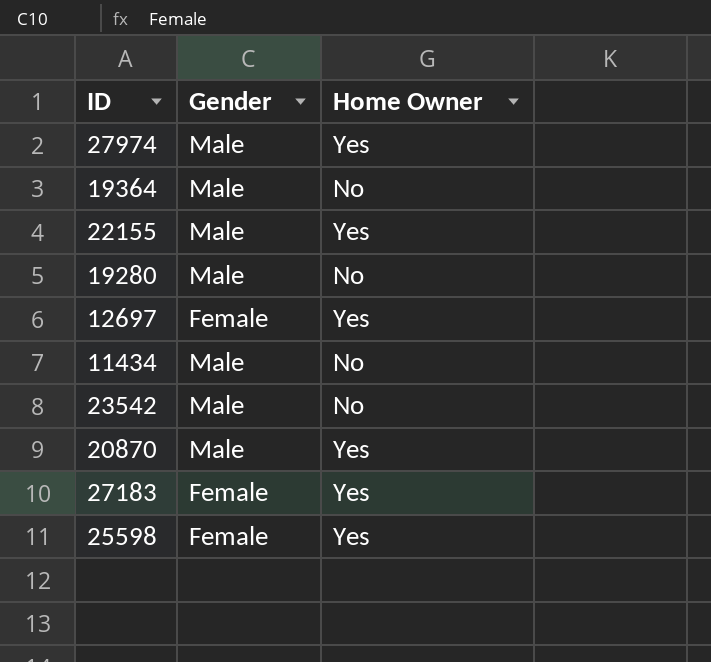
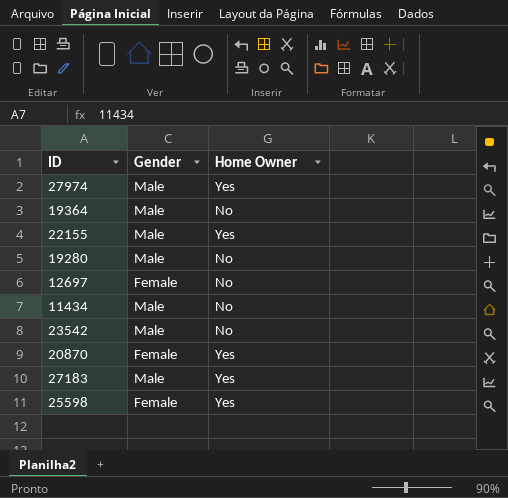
12697 | Home Owner: Yes -> No
20870 | Gender: Male -> Female
27183 | Gender: Female -> Male

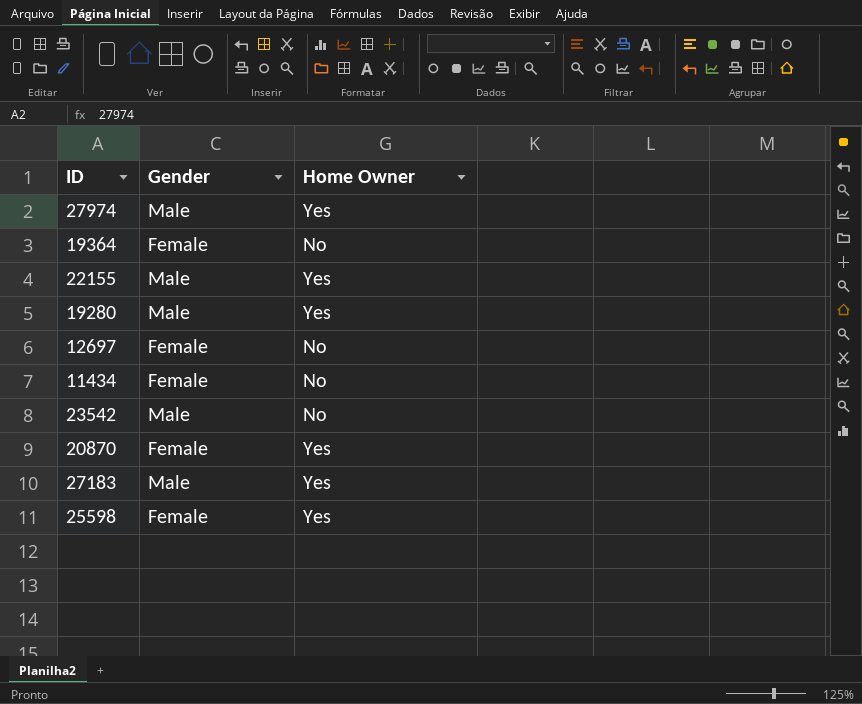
19364 | Gender: Male -> Female
19280 | Home Owner: No -> Yes
11434 | Gender: Male -> Female

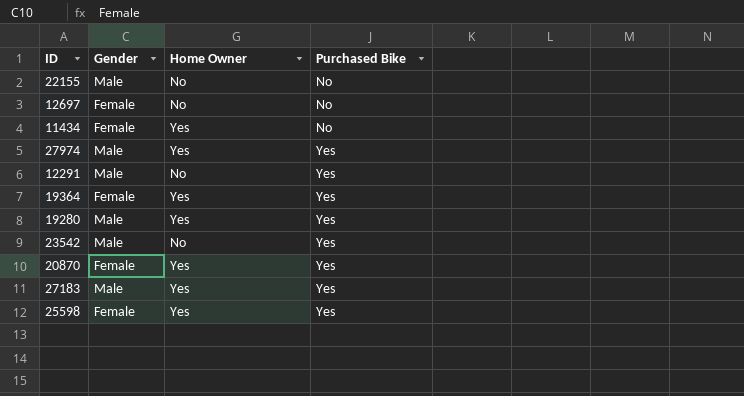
row order: none -> Purchased Bike ascending
column Purchased Bike | position: none -> 4
22155 | Home Owner: Yes -> No
11434 | Home Owner: No -> Yes
row 12291: none -> Male | No | Yes
19364 | Home Owner: No -> Yes

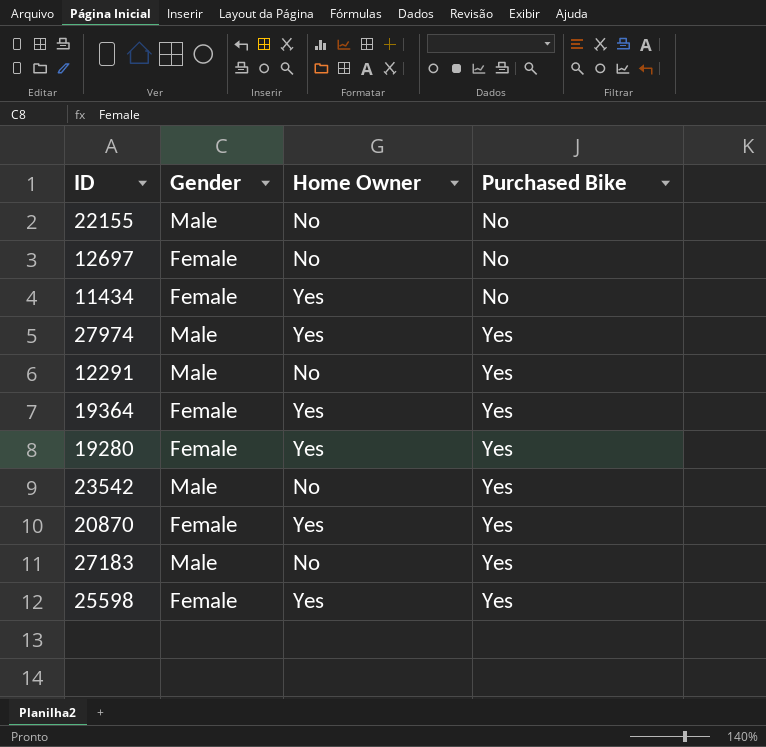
19280 | Gender: Male -> Female
27183 | Home Owner: Yes -> No

